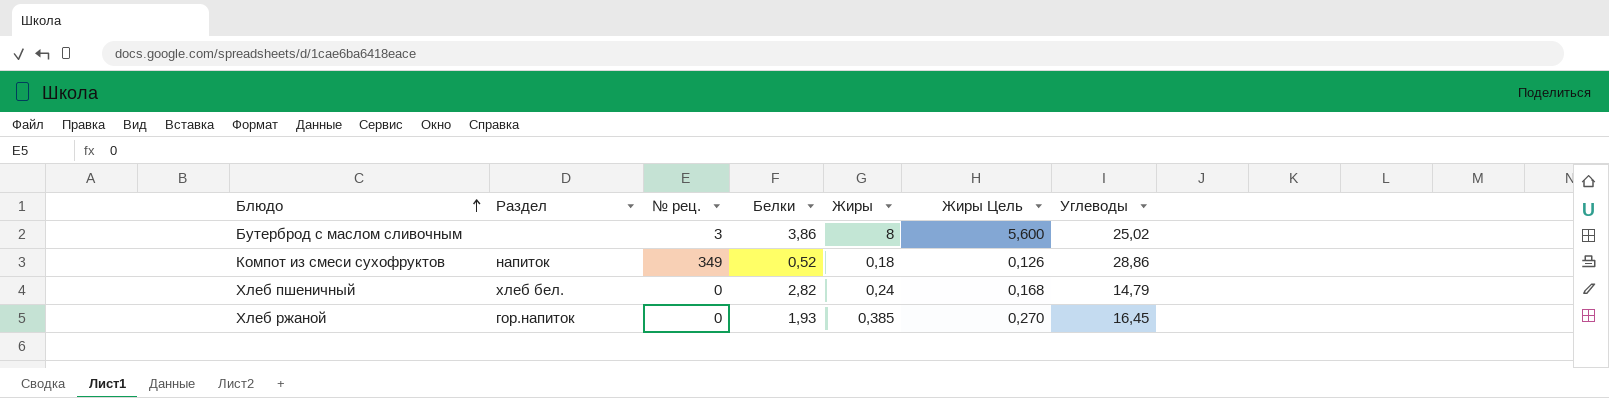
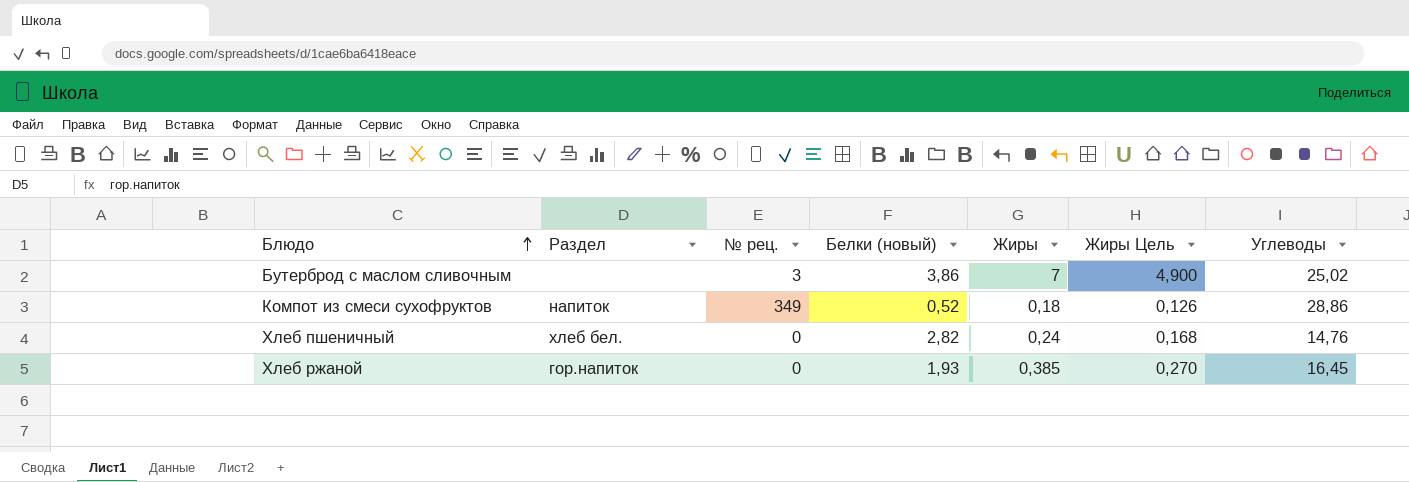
column name: Белки -> Белки (новый)
Бутерброд с маслом сливочным | Жиры: 8 -> 7
Бутерброд с маслом сливочным | Жиры Цель: 5,600 -> 4,900
Хлеб пшеничный | Углеводы: 14,79 -> 14,76

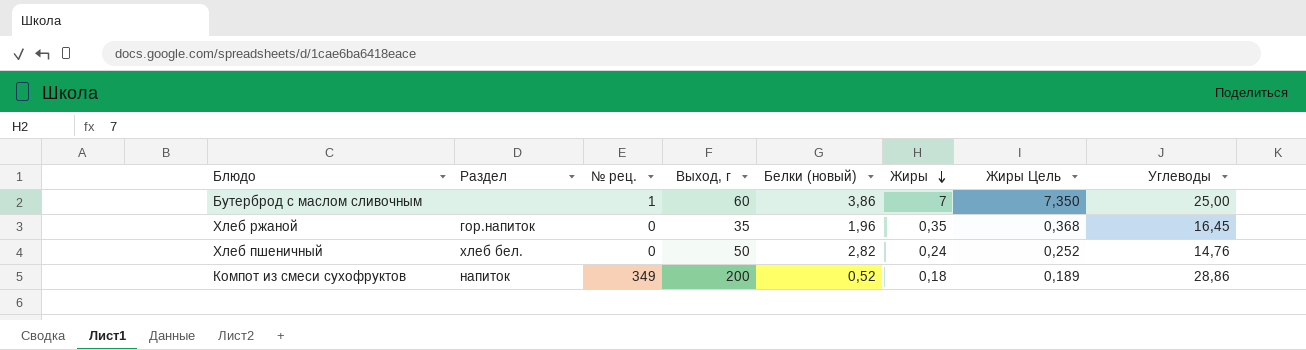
row order: Блюдо ascending -> Жиры descending
column Выход, г | position: none -> 4
column Жиры Цель | formula: [Жиры] * 0,7 -> [Жиры] * 1,05
Бутерброд с маслом сливочным | № рец.: 3 -> 1
Бутерброд с маслом сливочным | Углеводы: 25,02 -> 25,00
Хлеб ржаной | Белки (новый): 1,93 -> 1,96
Хлеб ржаной | Жиры: 0,385 -> 0,35

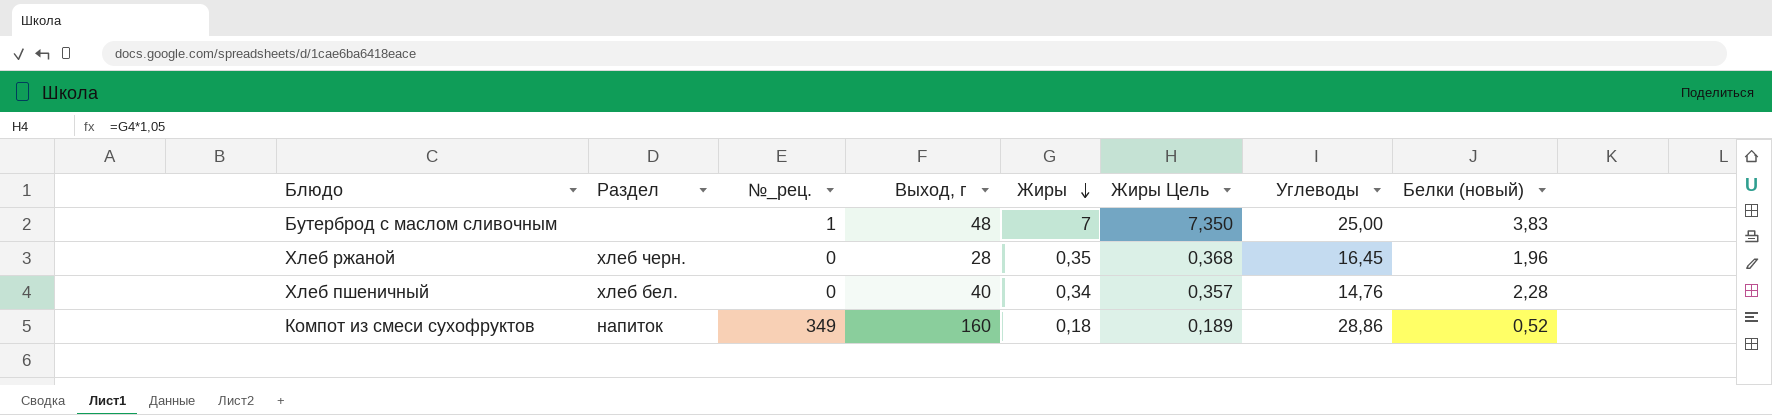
column name: № рец. -> №_рец.
column Белки (новый) | position: 5 -> 8
Бутерброд с маслом сливочным | Выход, г: 60 -> 48
Бутерброд с маслом сливочным | Белки (новый): 3,86 -> 3,83
Хлеб ржаной | Раздел: гор.напиток -> хлеб черн.
Хлеб ржаной | Выход, г: 35 -> 28
Хлеб пшеничный | Выход, г: 50 -> 40
Хлеб пшеничный | Жиры: 0,24 -> 0,34
Хлеб пшеничный | Жиры Цель: 0,252 -> 0,357
Хлеб пшеничный | Белки (новый): 2,82 -> 2,28
Компот из смеси сухофруктов | Выход, г: 200 -> 160

